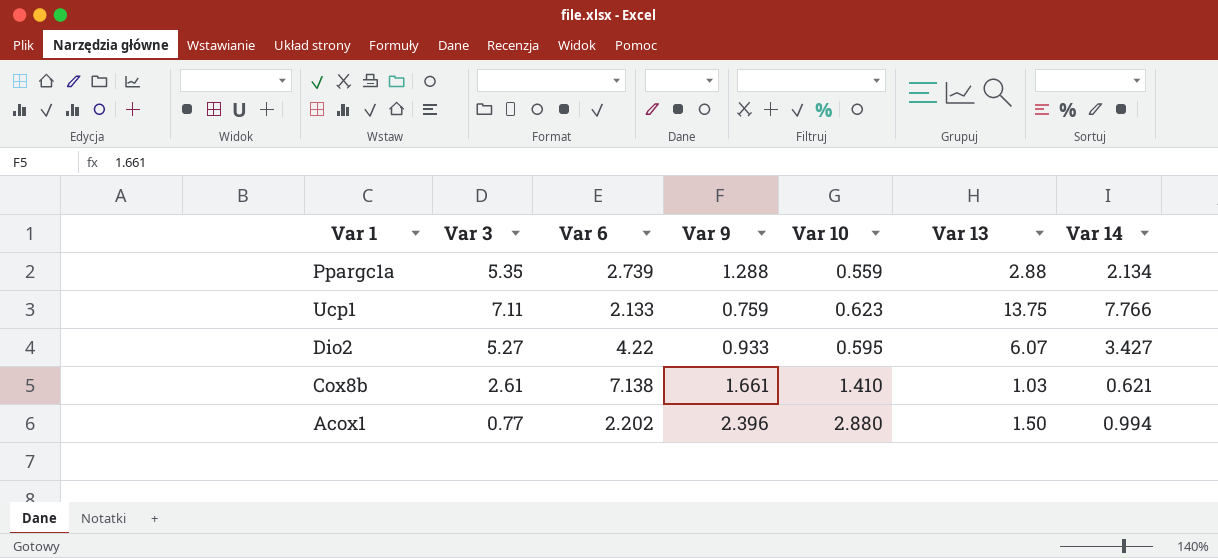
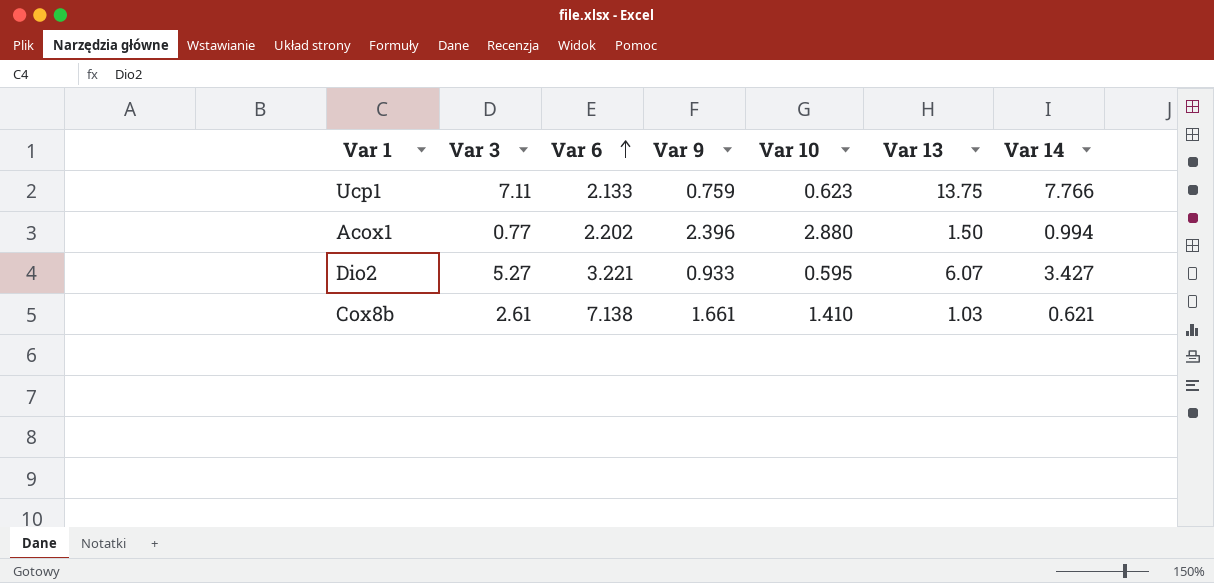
row order: none -> Var 6 ascending
row Ppargc1a: 5.35 | 2.739 | 1.288 | 0.559 | 2.88 | 2.134 -> none
Dio2 | Var 6: 4.22 -> 3.221

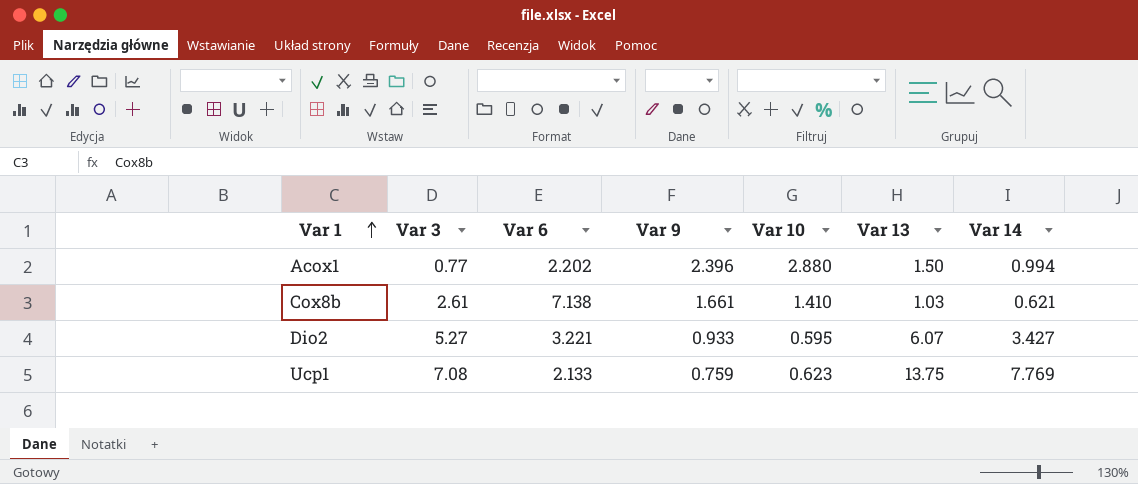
row order: Var 6 ascending -> Var 1 ascending
Ucp1 | Var 3: 7.11 -> 7.08
Ucp1 | Var 14: 7.766 -> 7.769

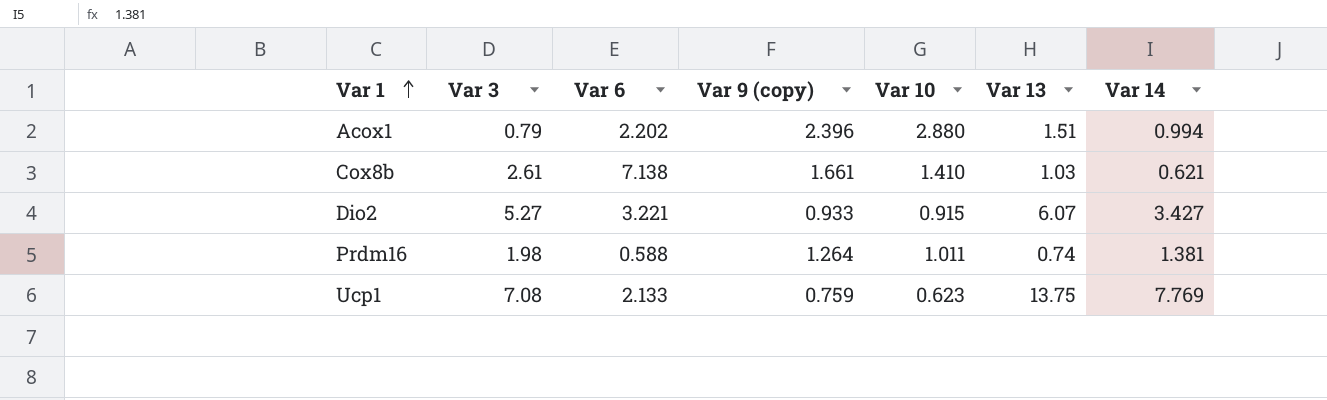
column name: Var 9 -> Var 9 (copy)
Acox1 | Var 3: 0.77 -> 0.79
Acox1 | Var 13: 1.50 -> 1.51
Dio2 | Var 10: 0.595 -> 0.915
row Prdm16: none -> 1.98 | 0.588 | 1.264 | 1.011 | 0.74 | 1.381

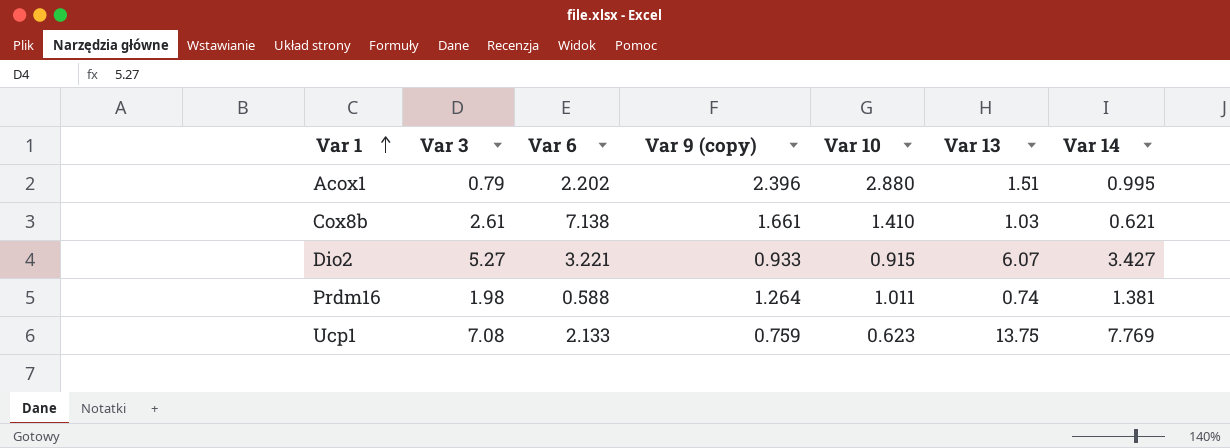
Acox1 | Var 14: 0.994 -> 0.995

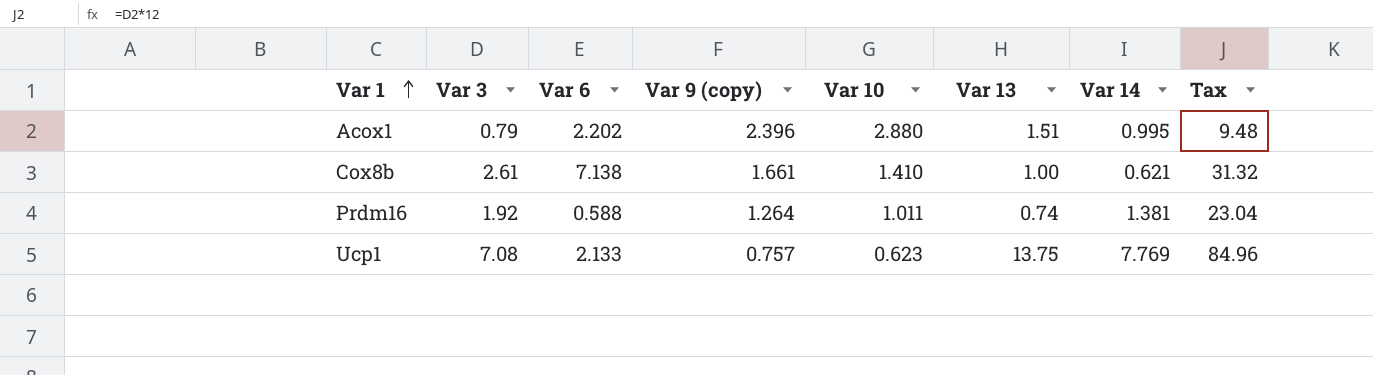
column Tax | formula: none -> [Var 3] * 12
row Dio2: 5.27 | 3.221 | 0.933 | 0.915 | 6.07 | 3.427 -> none
Cox8b | Var 13: 1.03 -> 1.00
Prdm16 | Var 3: 1.98 -> 1.92
Ucp1 | Var 9 (copy): 0.759 -> 0.757

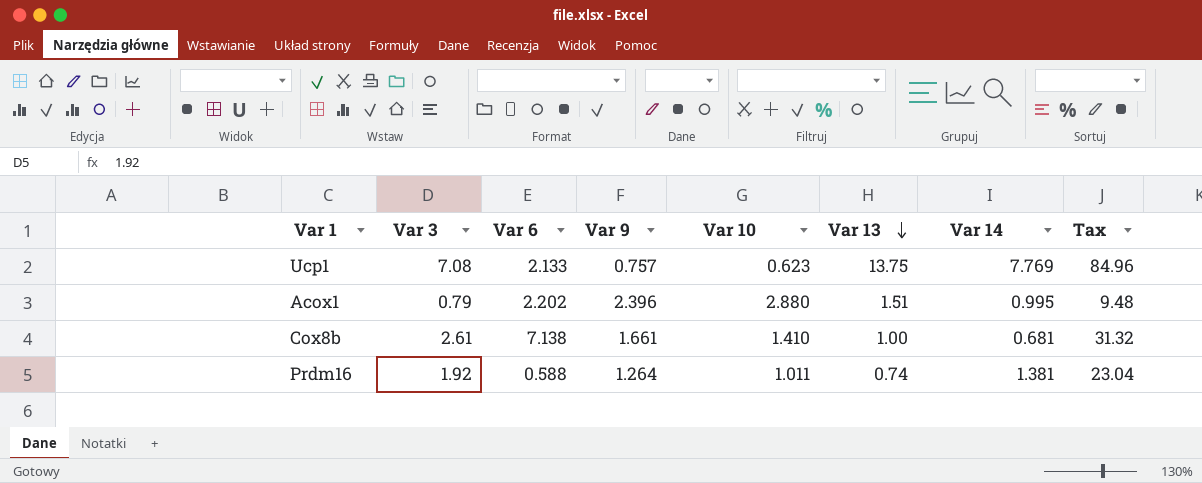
row order: Var 1 ascending -> Var 13 descending
column name: Var 9 (copy) -> Var 9
Cox8b | Var 14: 0.621 -> 0.681

